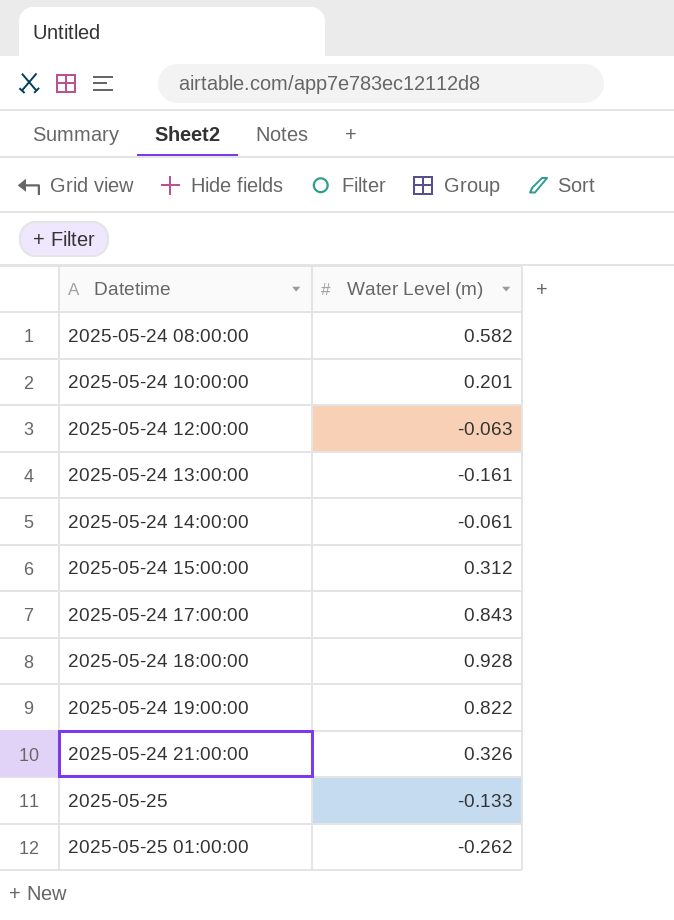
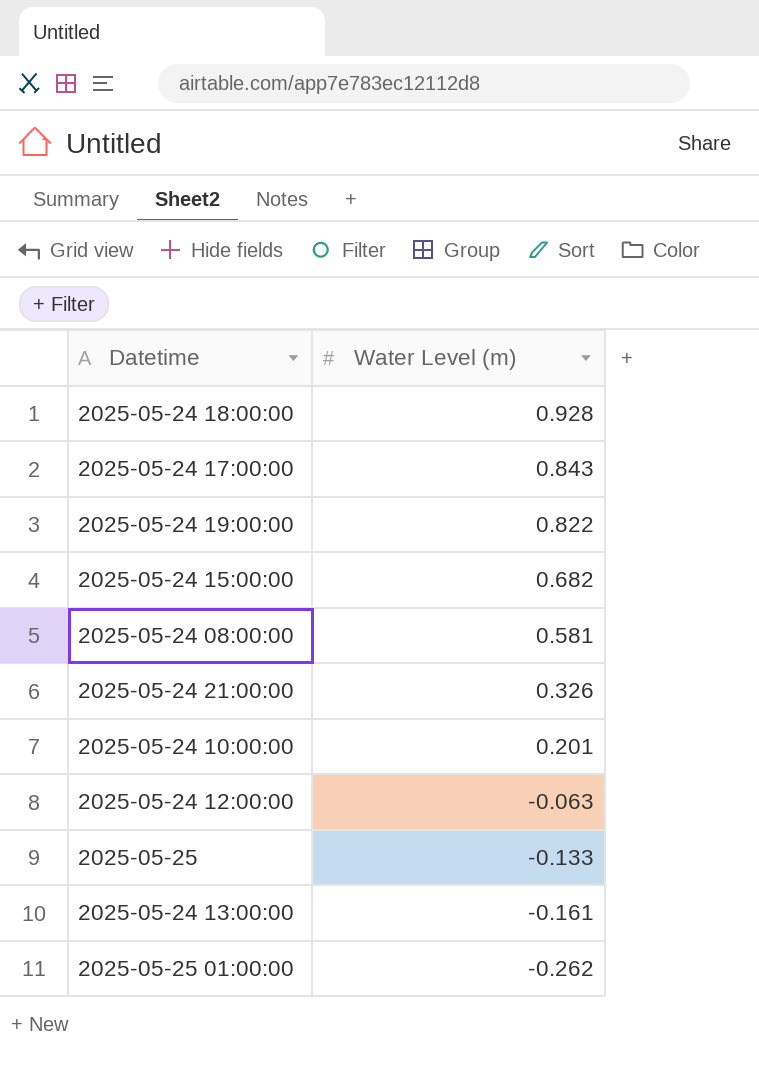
row order: Datetime ascending -> Water Level (m) descending
row 2025-05-24 14:00:00: -0.061 -> none
2025-05-24 15:00:00 | Water Level (m): 0.312 -> 0.682
2025-05-24 08:00:00 | Water Level (m): 0.582 -> 0.581

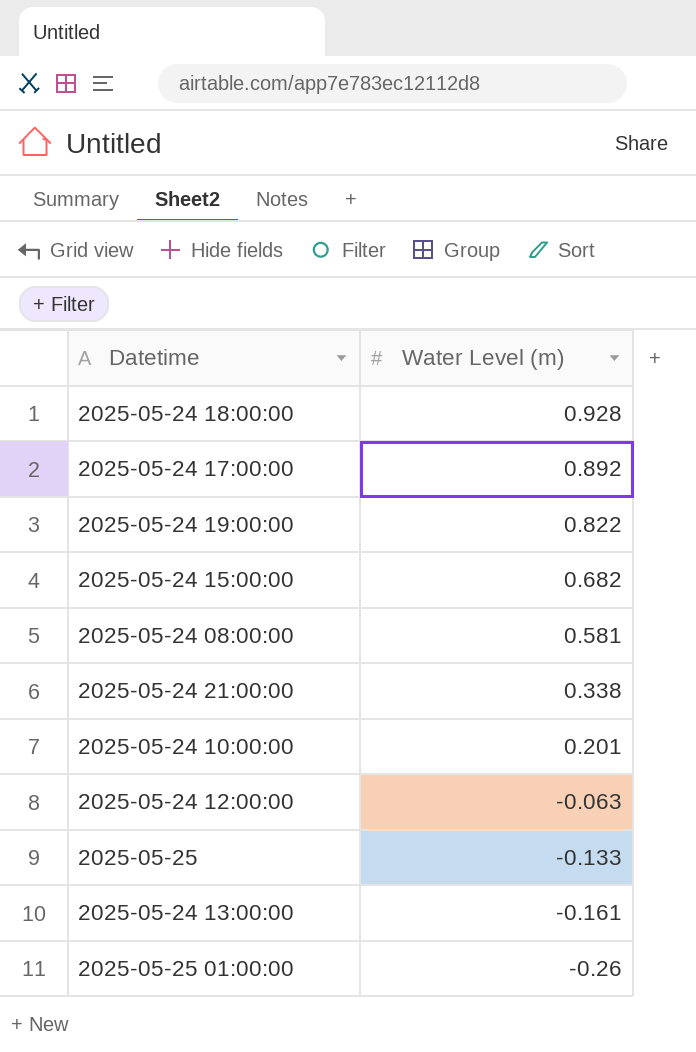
2025-05-24 17:00:00 | Water Level (m): 0.843 -> 0.892
2025-05-24 21:00:00 | Water Level (m): 0.326 -> 0.338
2025-05-25 01:00:00 | Water Level (m): -0.262 -> -0.26

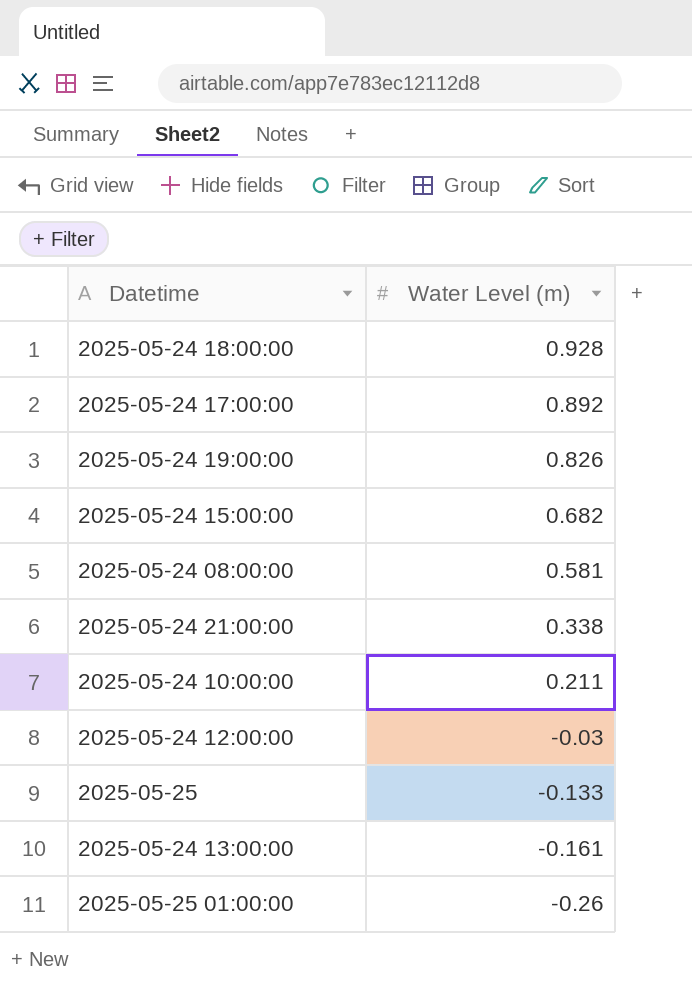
2025-05-24 19:00:00 | Water Level (m): 0.822 -> 0.826
2025-05-24 10:00:00 | Water Level (m): 0.201 -> 0.211
2025-05-24 12:00:00 | Water Level (m): -0.063 -> -0.03

